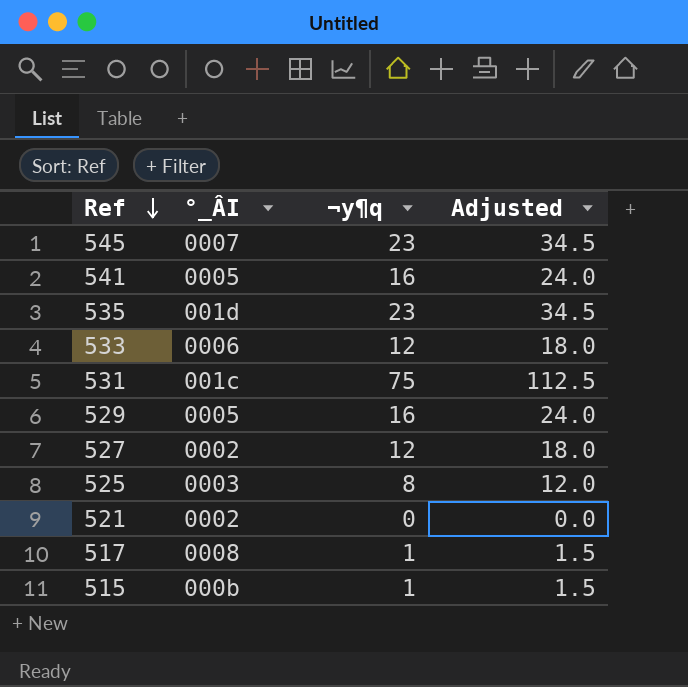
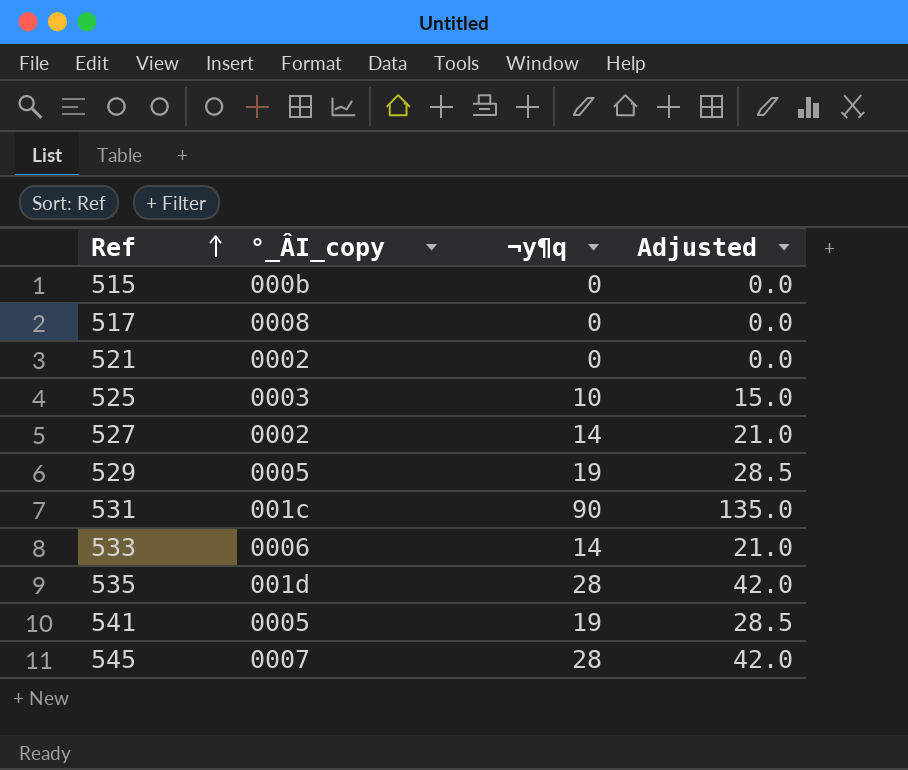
row order: Ref descending -> Ref ascending
column name: °_ÂI -> °_ÂI_copy
515 | ¬y¶q: 1 -> 0
515 | Adjusted: 1.5 -> 0.0
517 | ¬y¶q: 1 -> 0
517 | Adjusted: 1.5 -> 0.0
525 | ¬y¶q: 8 -> 10
525 | Adjusted: 12.0 -> 15.0
527 | ¬y¶q: 12 -> 14
527 | Adjusted: 18.0 -> 21.0
529 | ¬y¶q: 16 -> 19
529 | Adjusted: 24.0 -> 28.5
531 | ¬y¶q: 75 -> 90
531 | Adjusted: 112.5 -> 135.0
533 | ¬y¶q: 12 -> 14
533 | Adjusted: 18.0 -> 21.0
535 | ¬y¶q: 23 -> 28
535 | Adjusted: 34.5 -> 42.0
541 | ¬y¶q: 16 -> 19
541 | Adjusted: 24.0 -> 28.5
545 | ¬y¶q: 23 -> 28
545 | Adjusted: 34.5 -> 42.0

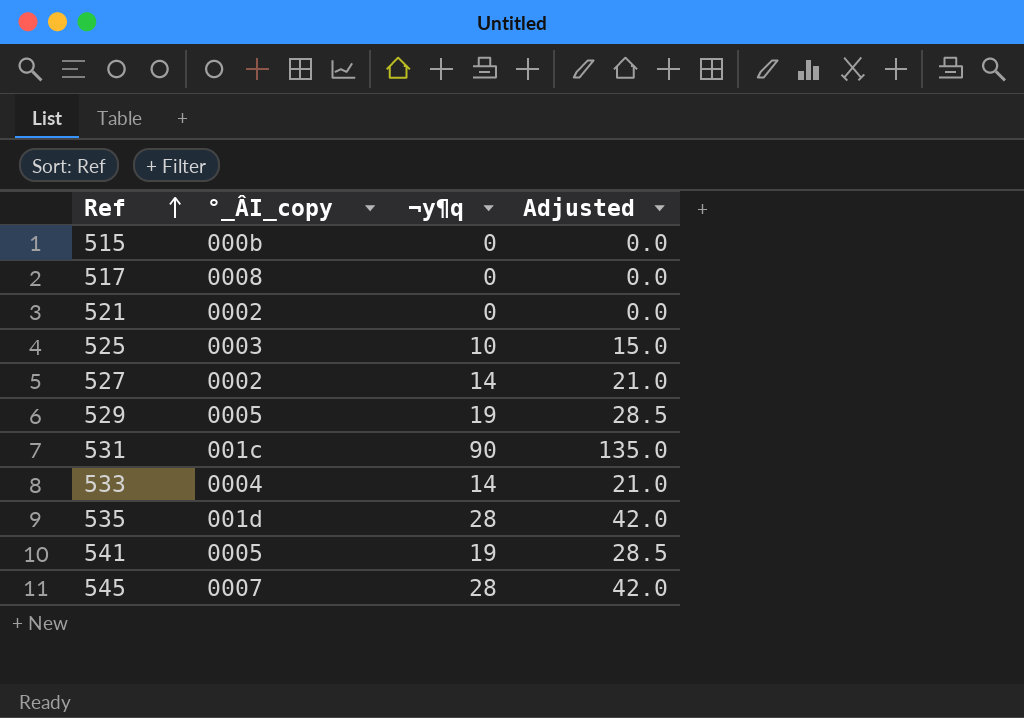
533 | °_ÂI_copy: 0006 -> 0004

